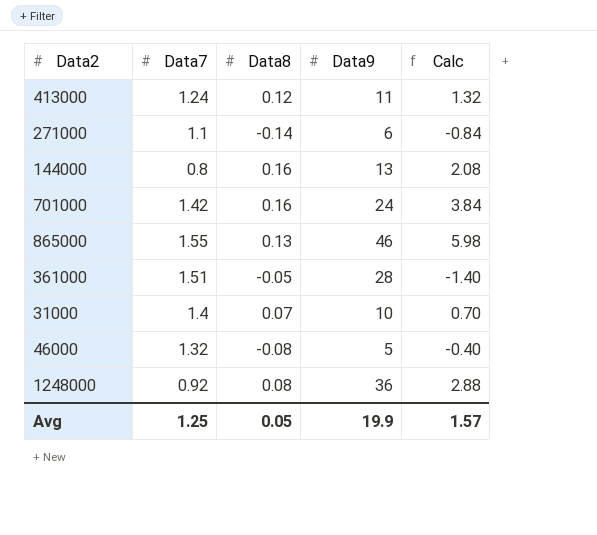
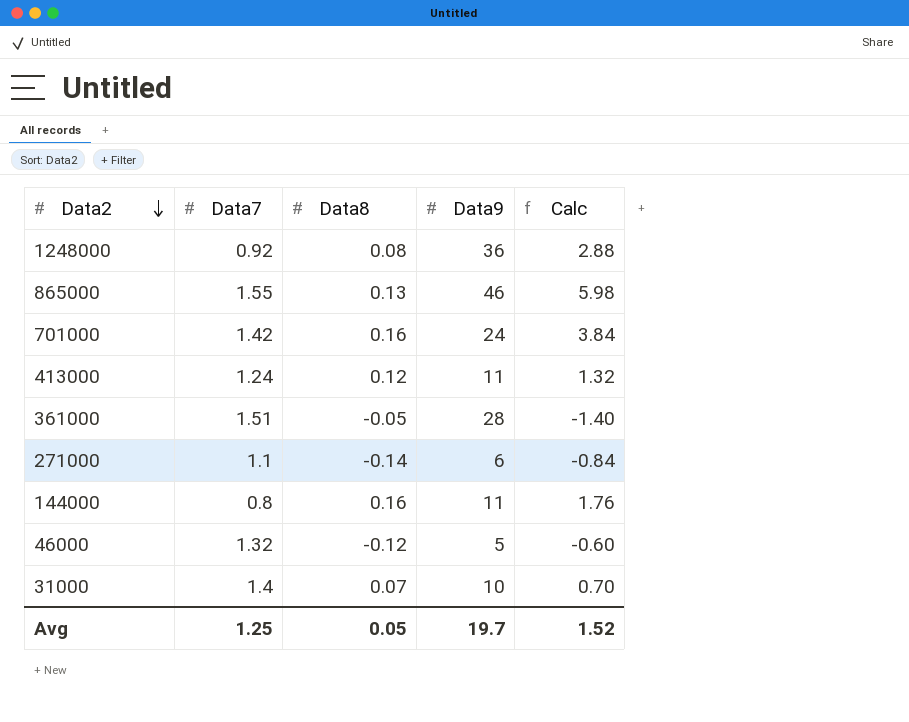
row order: none -> Data2 descending
144000 | Data9: 13 -> 11
144000 | Calc: 2.08 -> 1.76
46000 | Data8: -0.08 -> -0.12
46000 | Calc: -0.40 -> -0.60
Avg | Data9: 19.9 -> 19.7
Avg | Calc: 1.57 -> 1.52

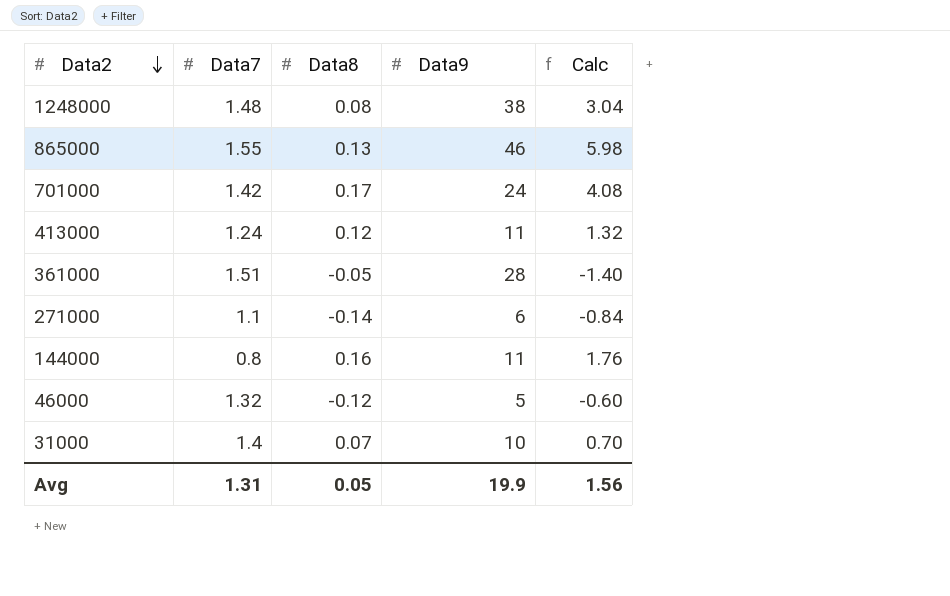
1248000 | Data7: 0.92 -> 1.48
1248000 | Data9: 36 -> 38
1248000 | Calc: 2.88 -> 3.04
701000 | Data8: 0.16 -> 0.17
701000 | Calc: 3.84 -> 4.08
Avg | Data7: 1.25 -> 1.31
Avg | Data9: 19.7 -> 19.9
Avg | Calc: 1.52 -> 1.56

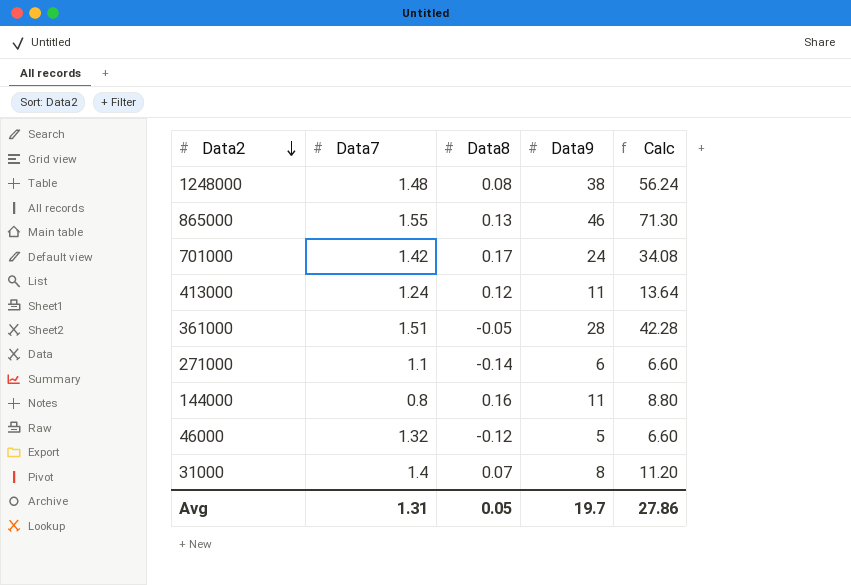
column Calc | formula: [Data8] * [Data9] -> [Data7] * [Data9]
31000 | Data9: 10 -> 8
Avg | Data9: 19.9 -> 19.7
Avg | Calc: 1.56 -> 27.86

